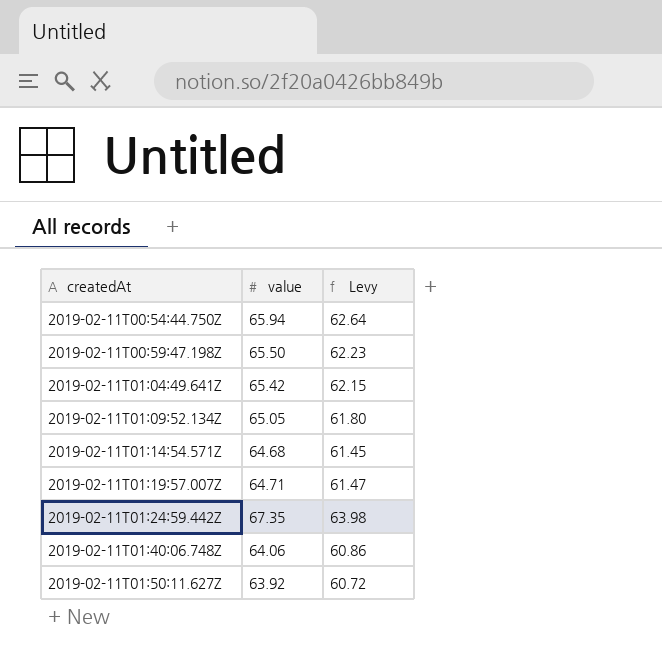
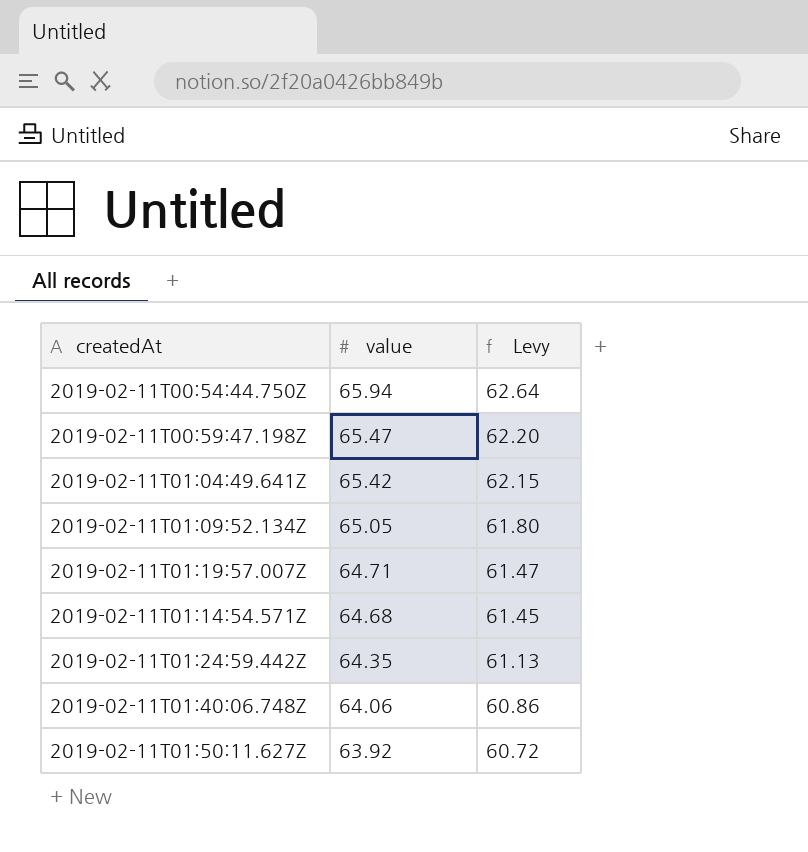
row order: createdAt ascending -> value descending
2019-02-11T00:59:47.198Z | value: 65.50 -> 65.47
2019-02-11T00:59:47.198Z | Levy: 62.23 -> 62.20
2019-02-11T01:24:59.442Z | value: 67.35 -> 64.35
2019-02-11T01:24:59.442Z | Levy: 63.98 -> 61.13

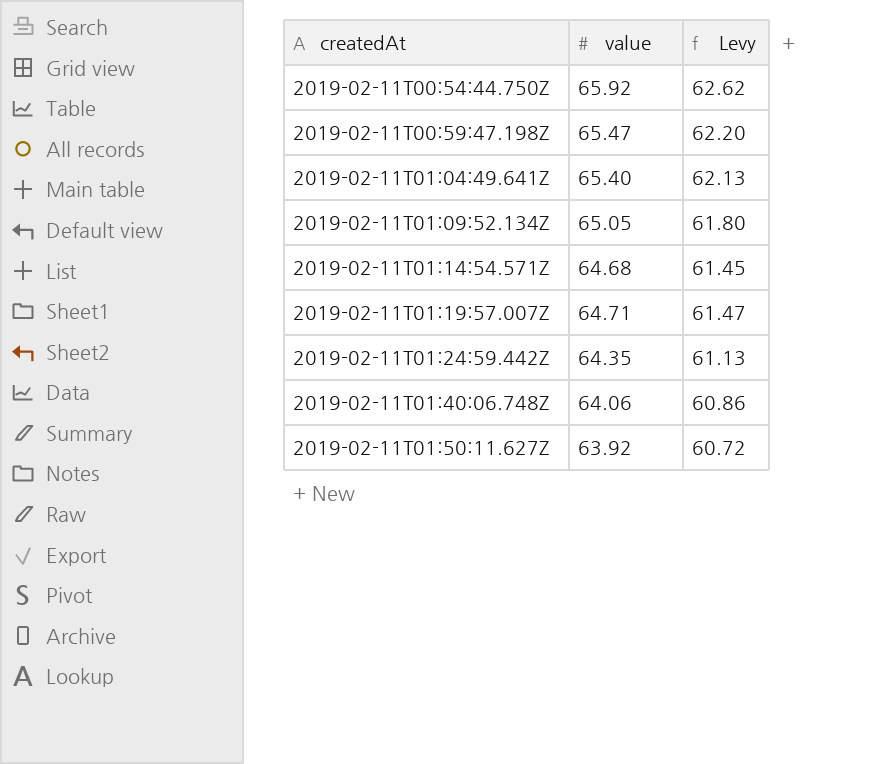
row order: value descending -> createdAt ascending
2019-02-11T00:54:44.750Z | value: 65.94 -> 65.92
2019-02-11T00:54:44.750Z | Levy: 62.64 -> 62.62
2019-02-11T01:04:49.641Z | value: 65.42 -> 65.40
2019-02-11T01:04:49.641Z | Levy: 62.15 -> 62.13

